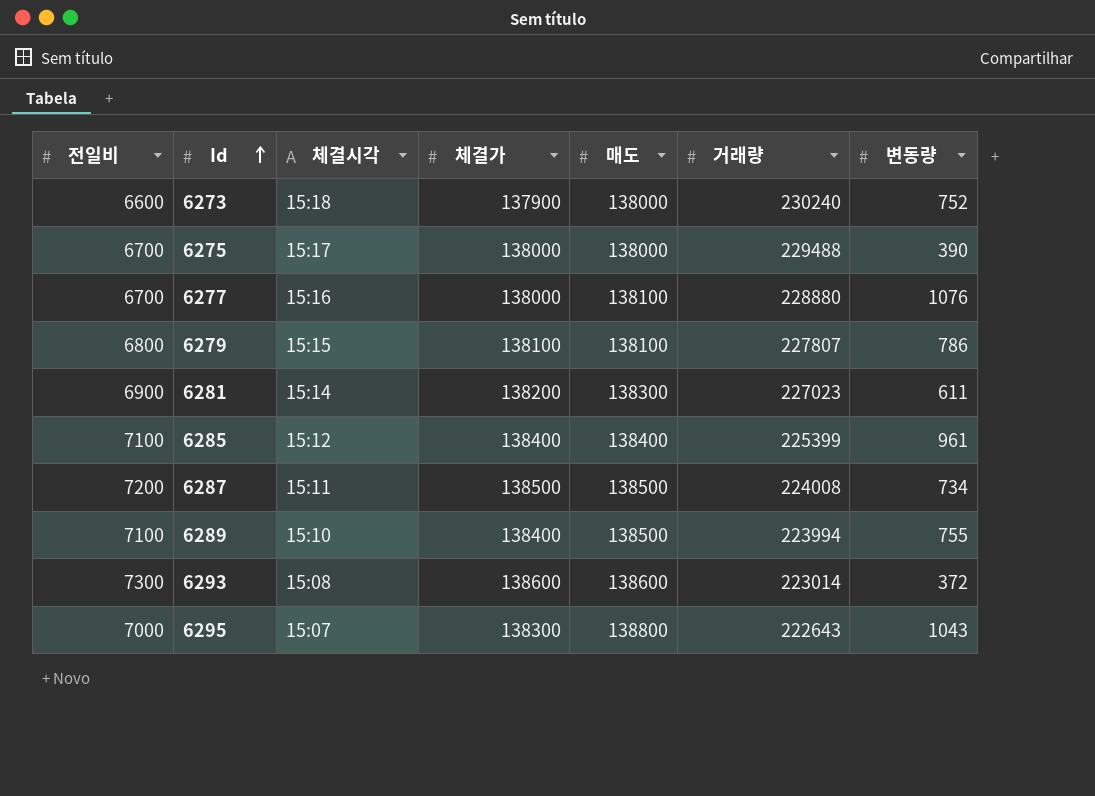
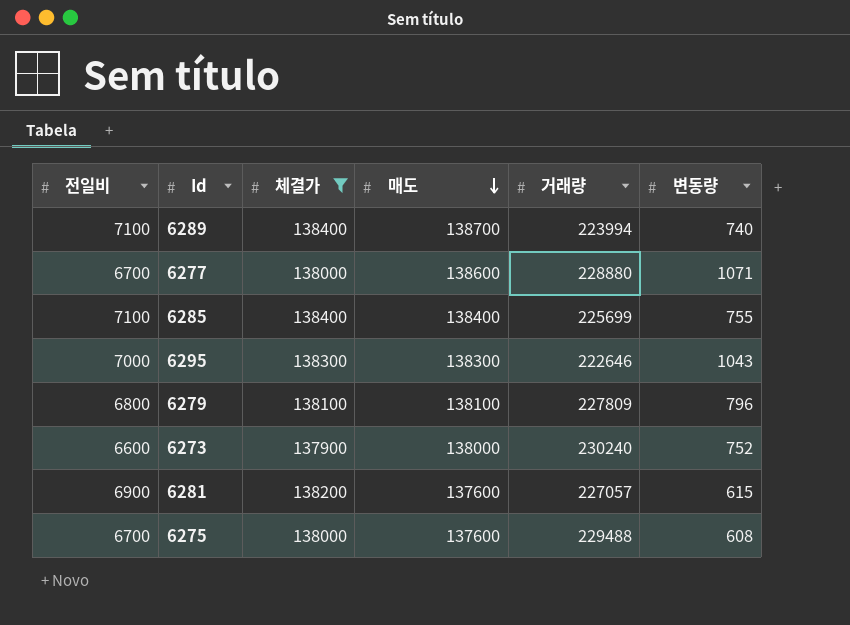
filter: none -> 체결가 <= 138400
row order: Id ascending -> 매도 descending
column 체결시각 | position: 3 -> none
6289 | 매도: 138500 -> 138700
6289 | 변동량: 755 -> 740
6277 | 매도: 138100 -> 138600
6277 | 변동량: 1076 -> 1071
6285 | 거래량: 225399 -> 225699
6285 | 변동량: 961 -> 755
6295 | 매도: 138800 -> 138300
6295 | 거래량: 222643 -> 222646
6279 | 거래량: 227807 -> 227809
6279 | 변동량: 786 -> 796
6281 | 매도: 138300 -> 137600
6281 | 거래량: 227023 -> 227057
6281 | 변동량: 611 -> 615
6275 | 매도: 138000 -> 137600
6275 | 변동량: 390 -> 608

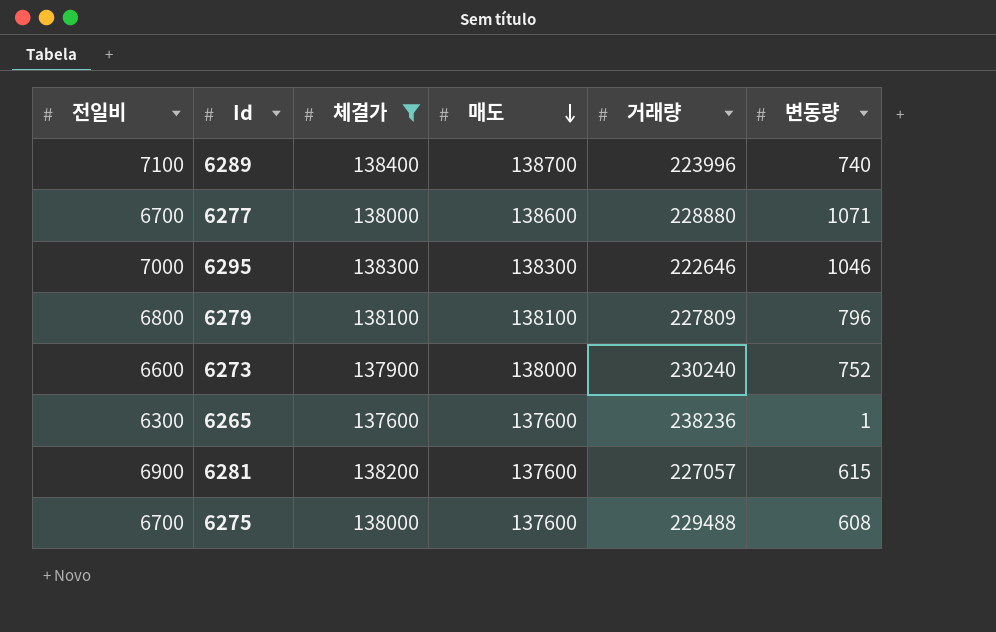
row 6285: 7100 | 138400 | 138400 | 225699 | 755 -> none
6289 | 거래량: 223994 -> 223996
6295 | 변동량: 1043 -> 1046
row 6265: none -> 6300 | 137600 | 137600 | 238236 | 1

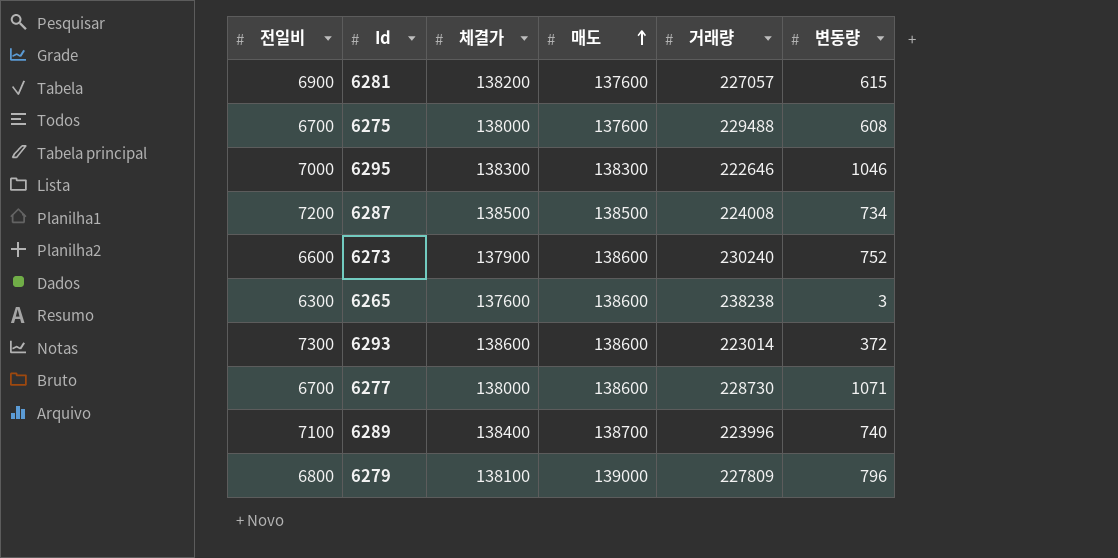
filter: 체결가 <= 138400 -> none
row order: 매도 descending -> 매도 ascending
6273 | 매도: 138000 -> 138600
6265 | 매도: 137600 -> 138600
6265 | 거래량: 238236 -> 238238
6265 | 변동량: 1 -> 3
6277 | 거래량: 228880 -> 228730
6279 | 매도: 138100 -> 139000

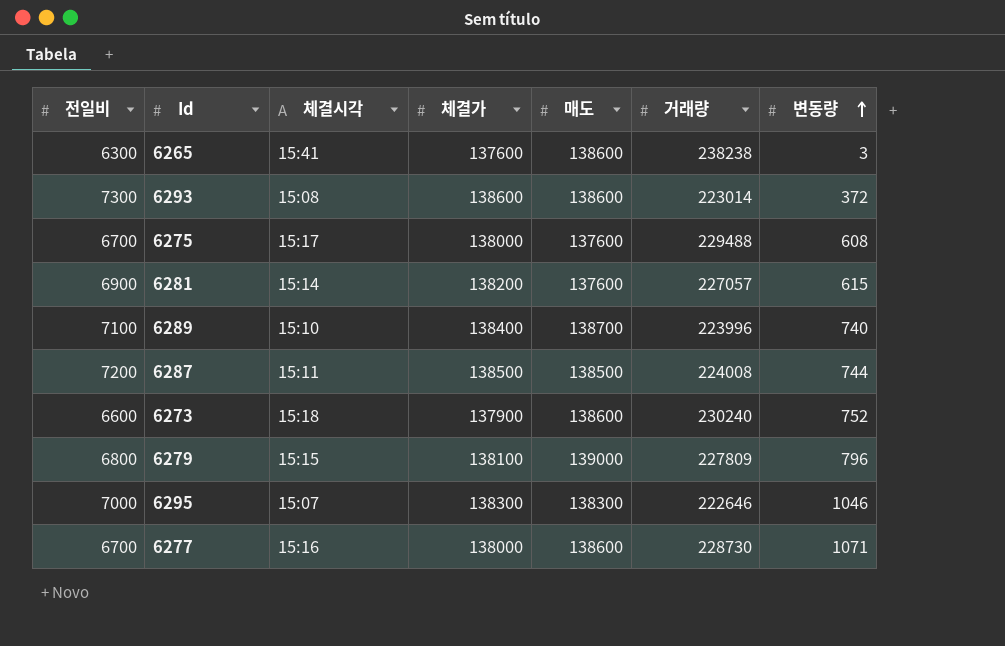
row order: 매도 ascending -> 변동량 ascending
column 체결시각 | position: none -> 3
6287 | 변동량: 734 -> 744

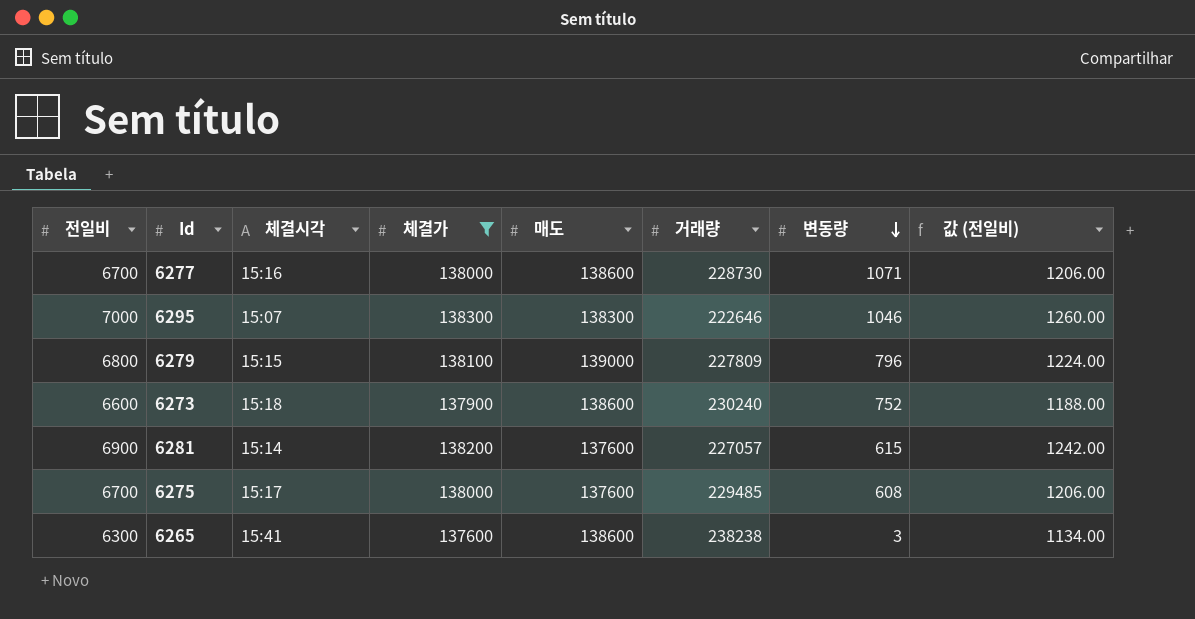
filter: none -> 체결가 <= 138300
row order: 변동량 ascending -> 변동량 descending
column 값 (전일비) | formula: none -> [전일비] * 0.18
6275 | 거래량: 229488 -> 229485

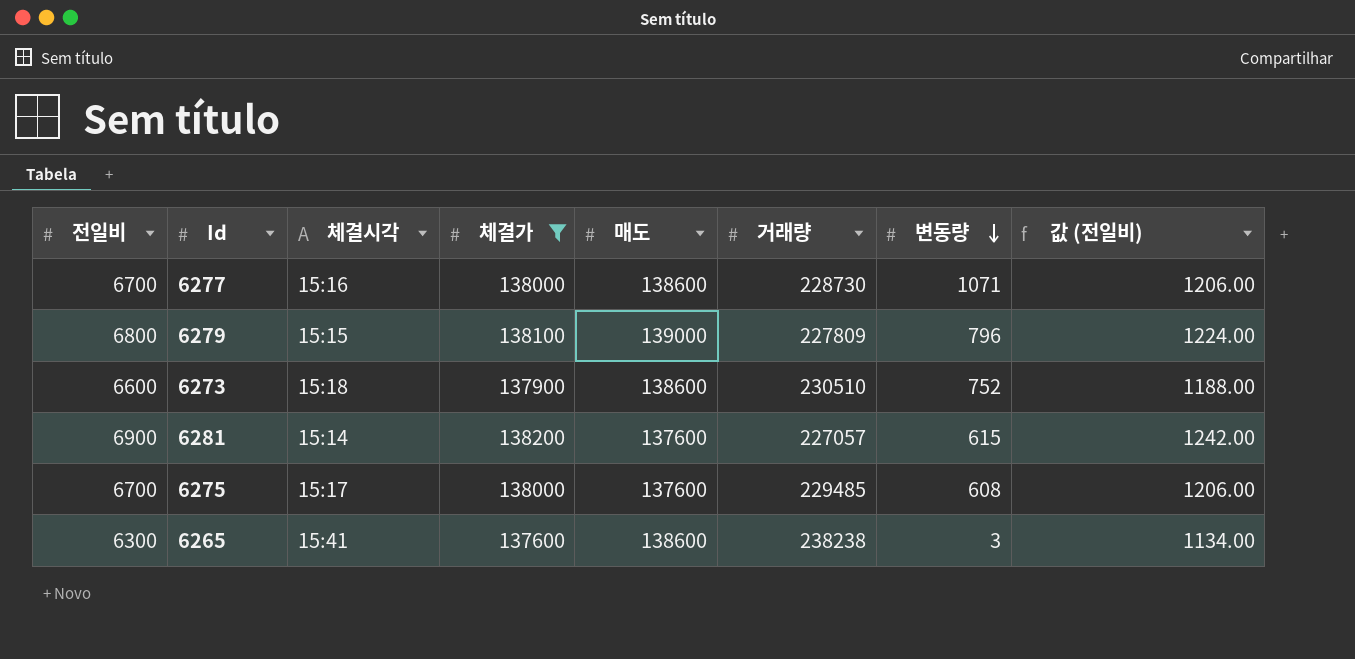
row 6295: 7000 | 15:07 | 138300 | 138300 | 222646 | 1046 | 1260.00 -> none
6273 | 거래량: 230240 -> 230510

